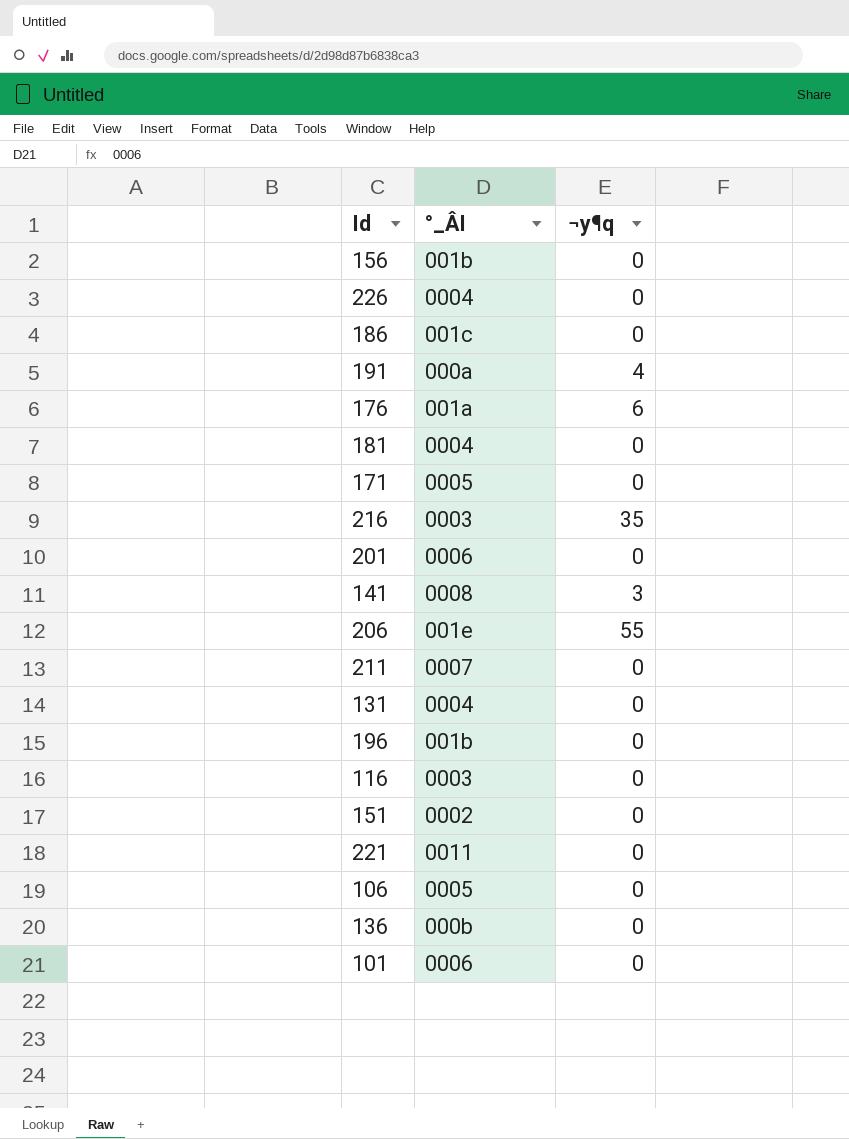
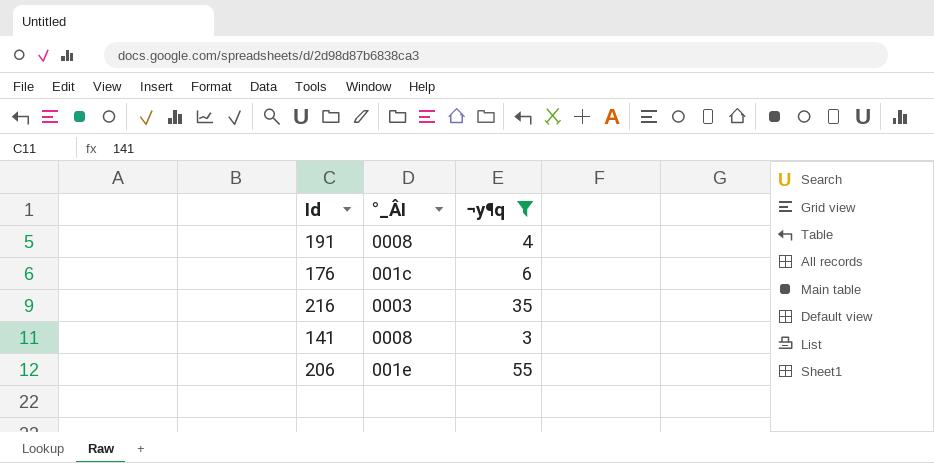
filter: none -> ¬y¶q != 0
191 | °_ÂI: 000a -> 0008
176 | °_ÂI: 001a -> 001c

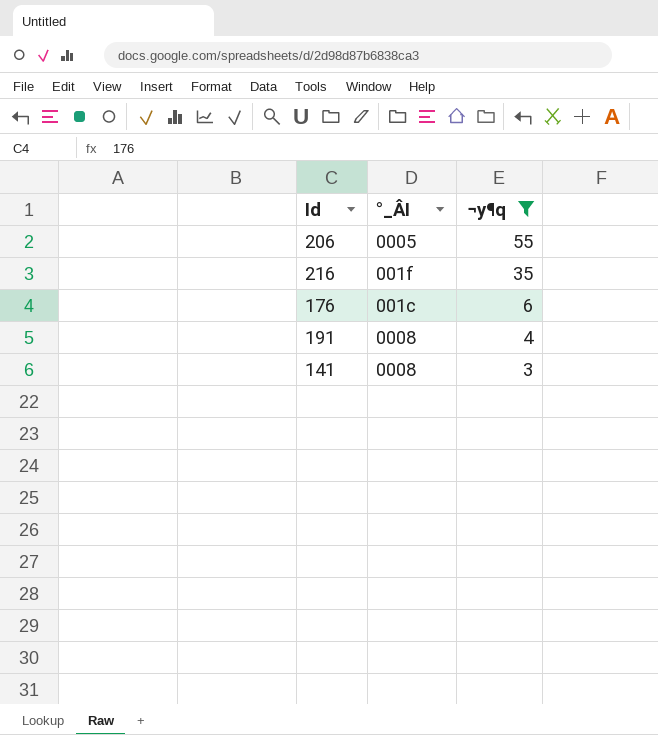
row order: none -> ¬y¶q descending
206 | °_ÂI: 001e -> 0005
216 | °_ÂI: 0003 -> 001f

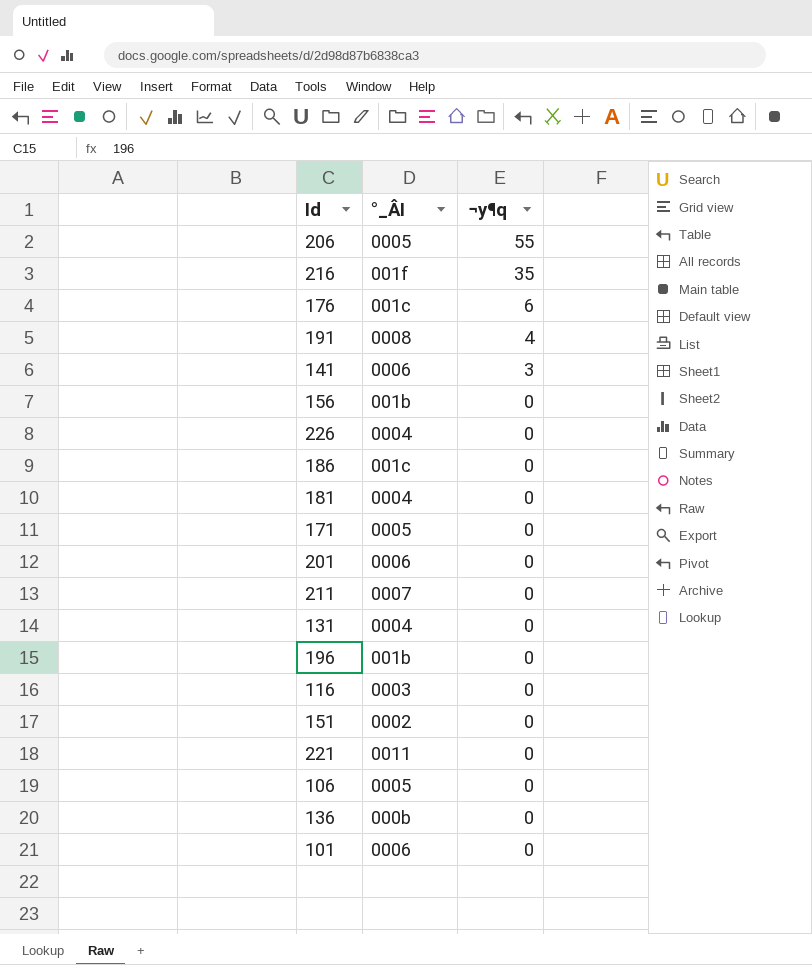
filter: ¬y¶q != 0 -> none
141 | °_ÂI: 0008 -> 0006

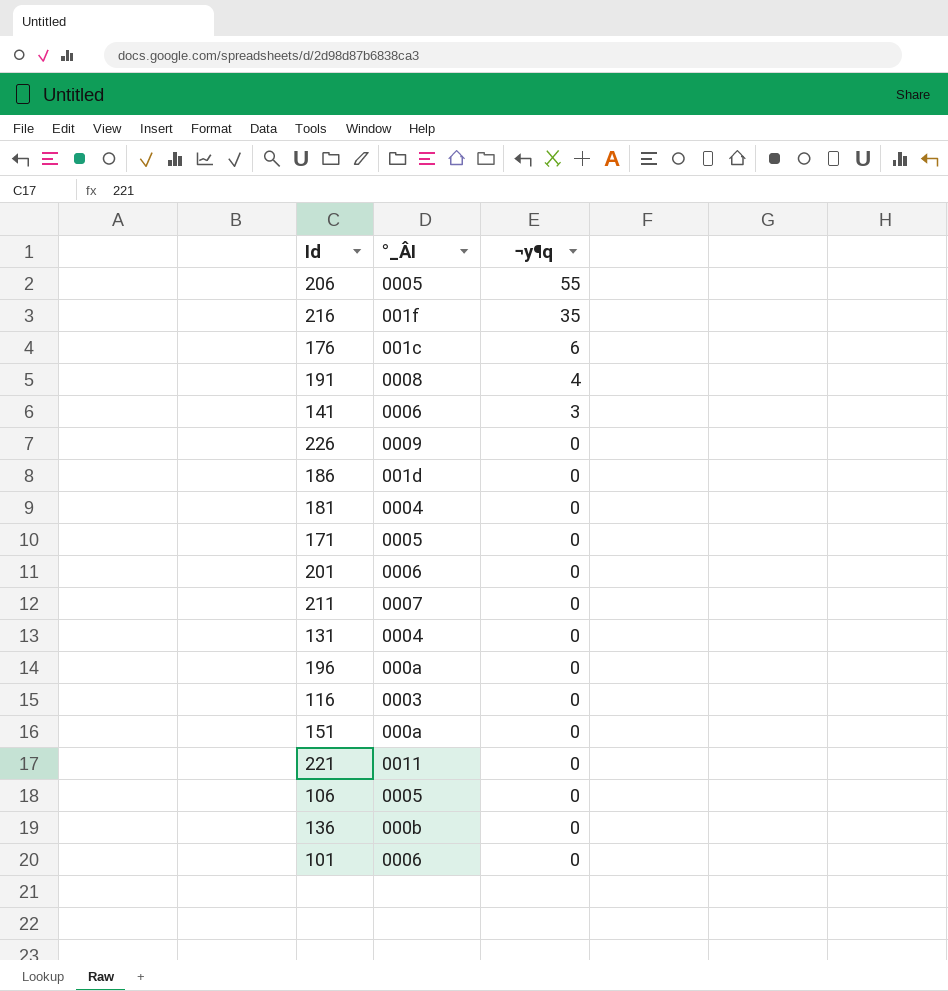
row 156: 001b | 0 -> none
226 | °_ÂI: 0004 -> 0009
186 | °_ÂI: 001c -> 001d
196 | °_ÂI: 001b -> 000a
151 | °_ÂI: 0002 -> 000a

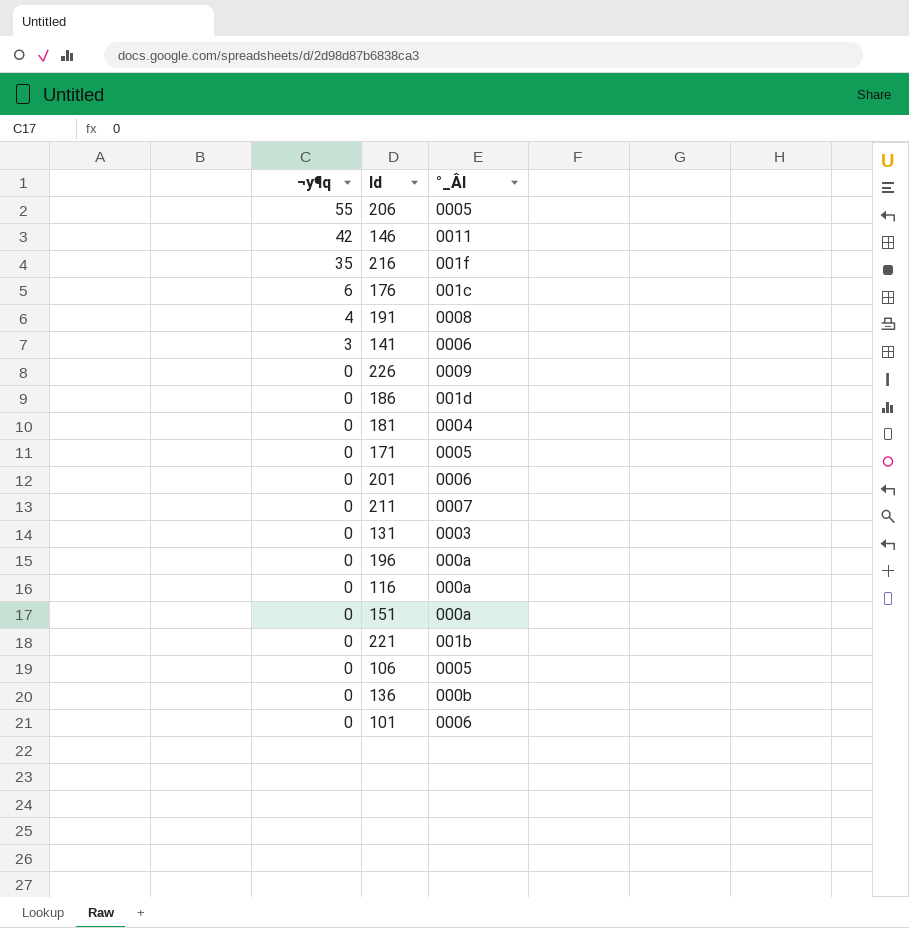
column ¬y¶q | position: 3 -> 1
row 146: none -> 42 | 0011
131 | °_ÂI: 0004 -> 0003
116 | °_ÂI: 0003 -> 000a
221 | °_ÂI: 0011 -> 001b

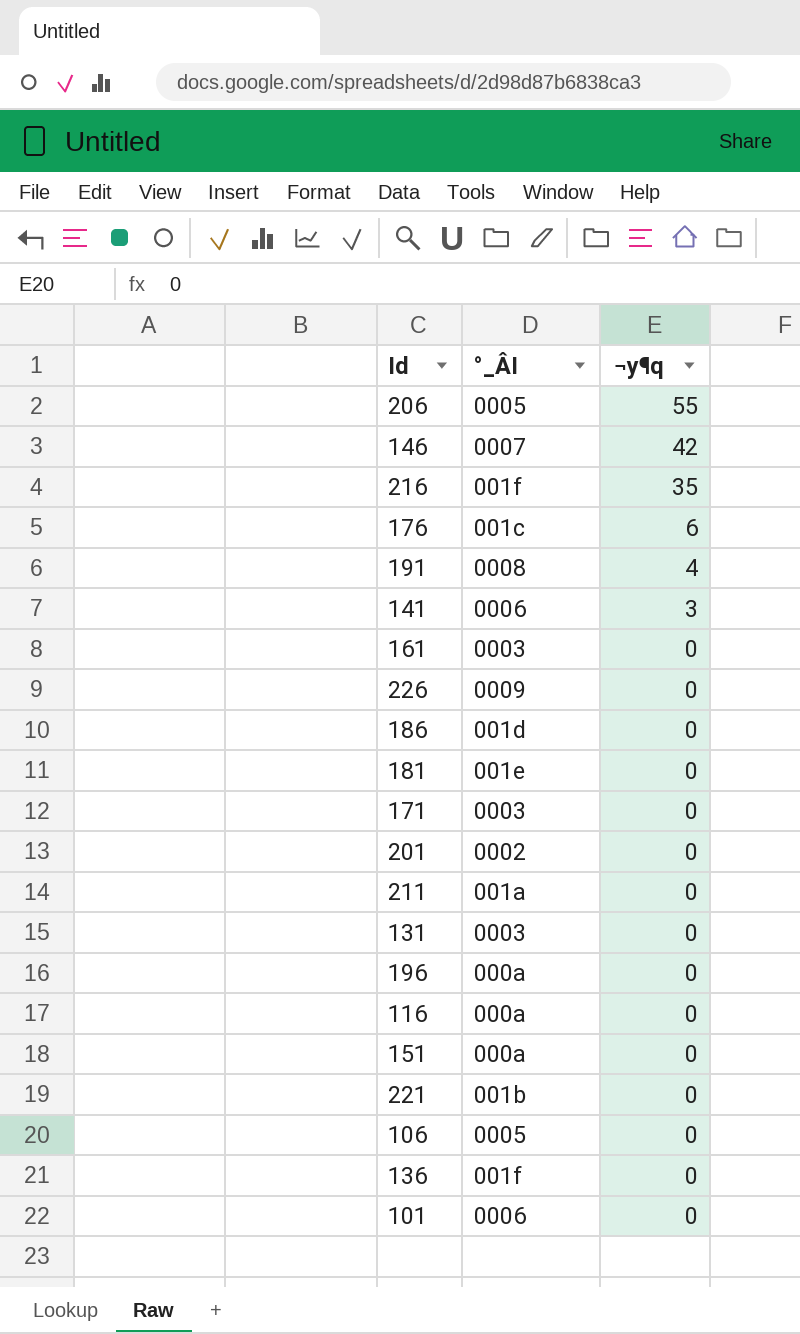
column ¬y¶q | position: 1 -> 3
146 | °_ÂI: 0011 -> 0007
row 161: none -> 0003 | 0
181 | °_ÂI: 0004 -> 001e
171 | °_ÂI: 0005 -> 0003
201 | °_ÂI: 0006 -> 0002
211 | °_ÂI: 0007 -> 001a
136 | °_ÂI: 000b -> 001f

